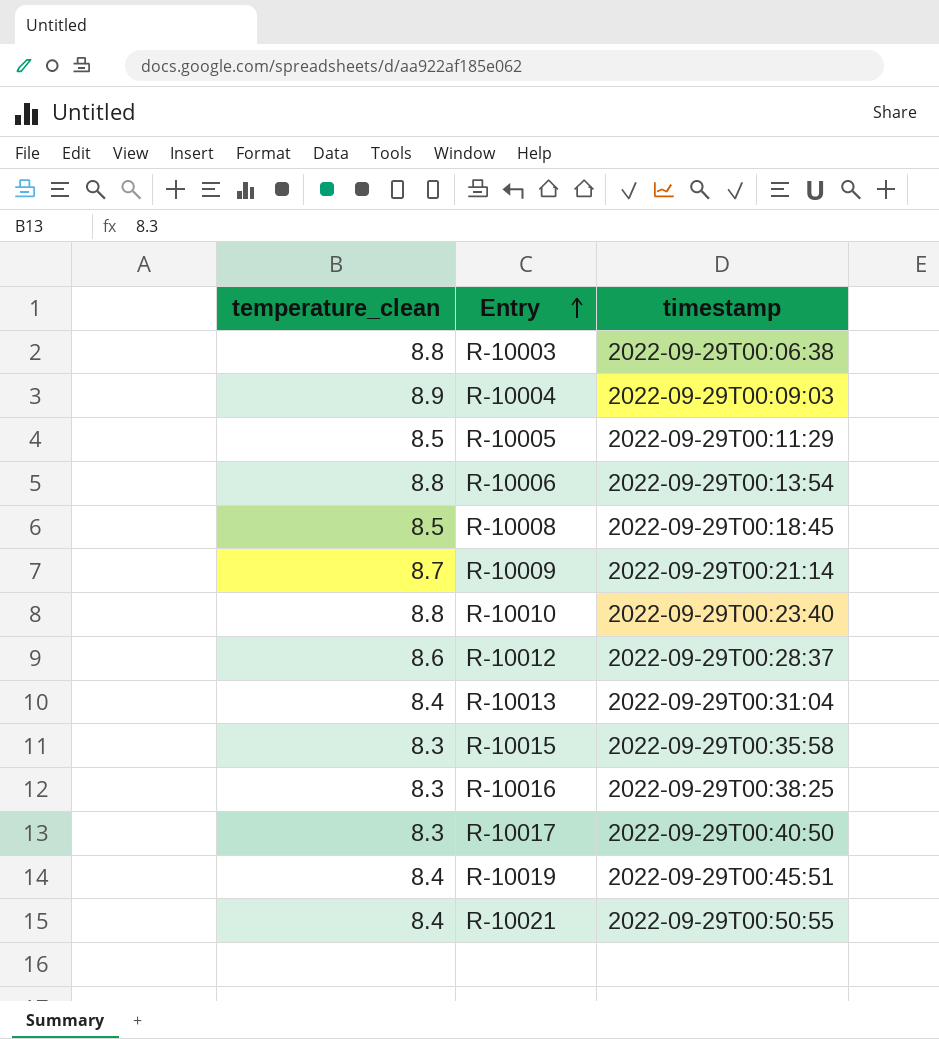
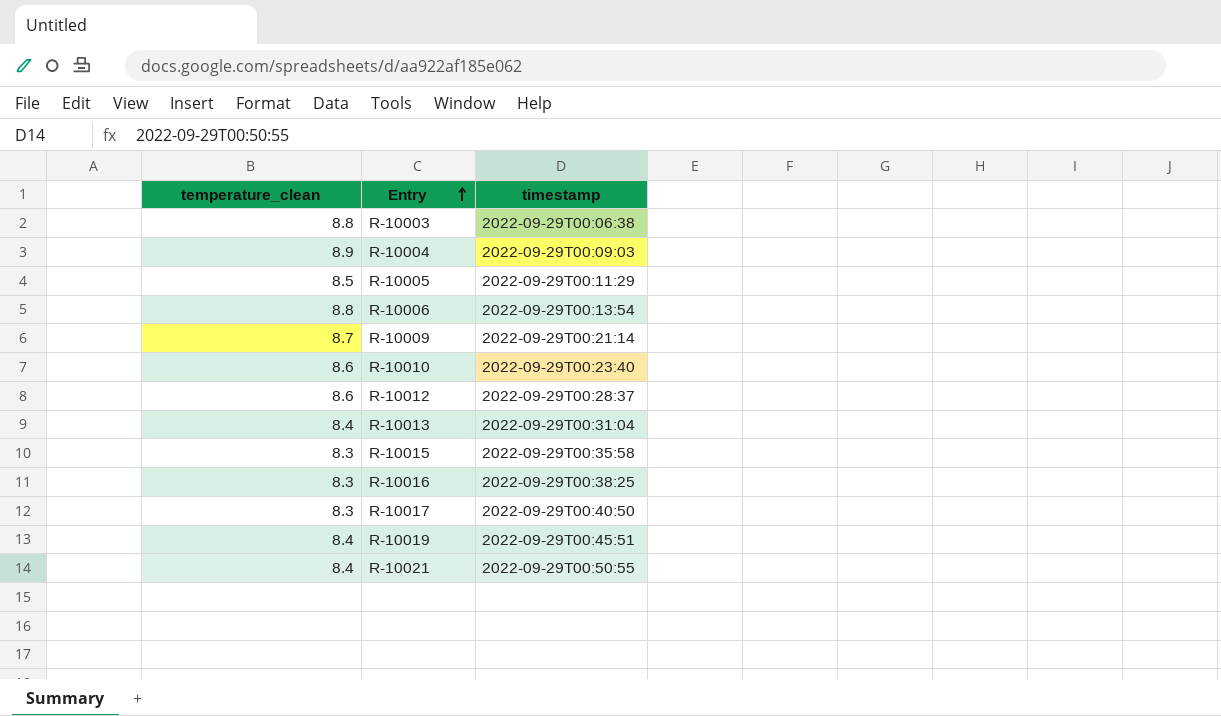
row R-10008: 8.5 | 2022-09-29T00:18:45 -> none
R-10010 | temperature_clean: 8.8 -> 8.6

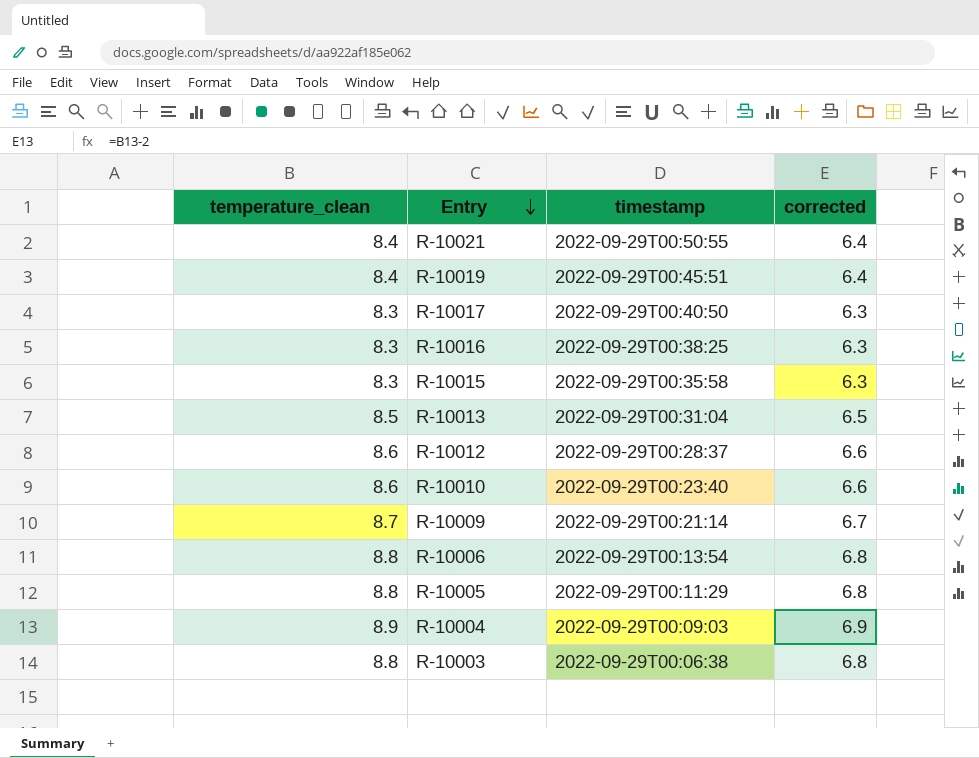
row order: Entry ascending -> Entry descending
column corrected | formula: none -> [temperature_clean] - 2
R-10013 | temperature_clean: 8.4 -> 8.5
R-10005 | temperature_clean: 8.5 -> 8.8

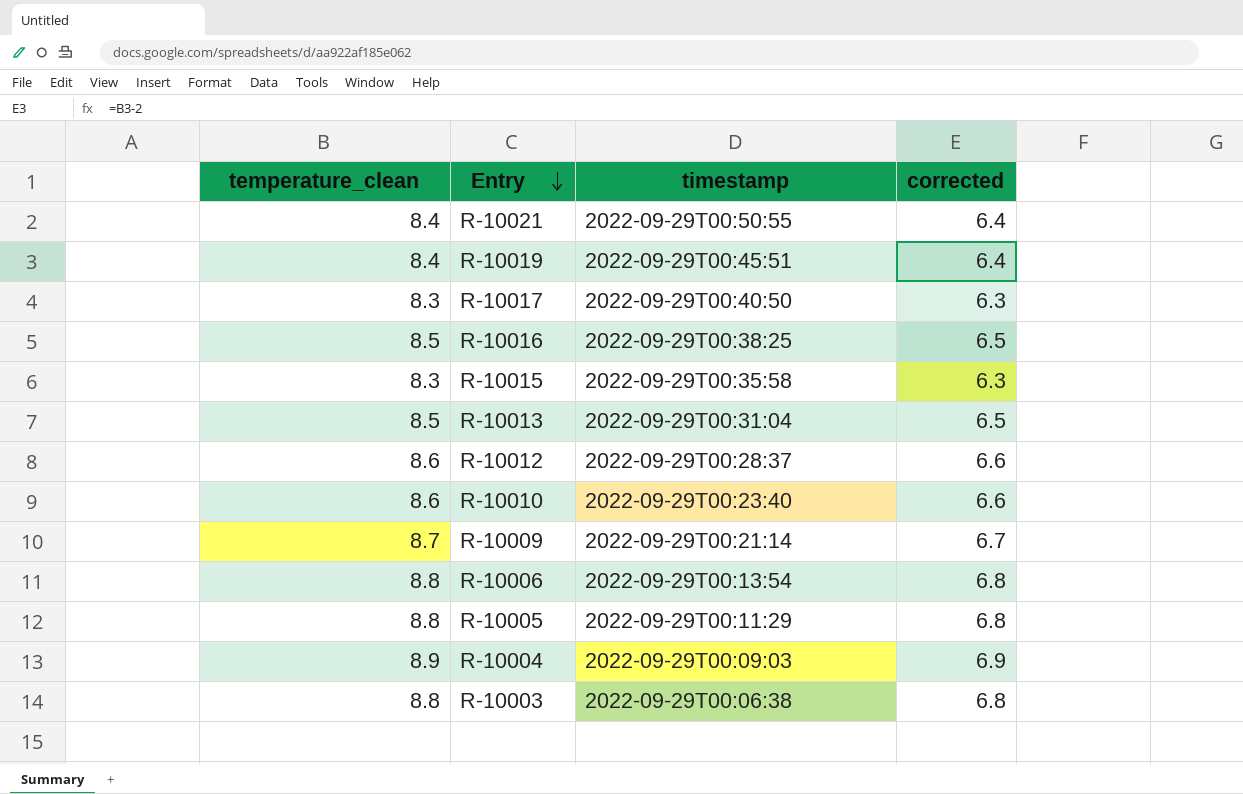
R-10016 | temperature_clean: 8.3 -> 8.5
R-10016 | corrected: 6.3 -> 6.5

